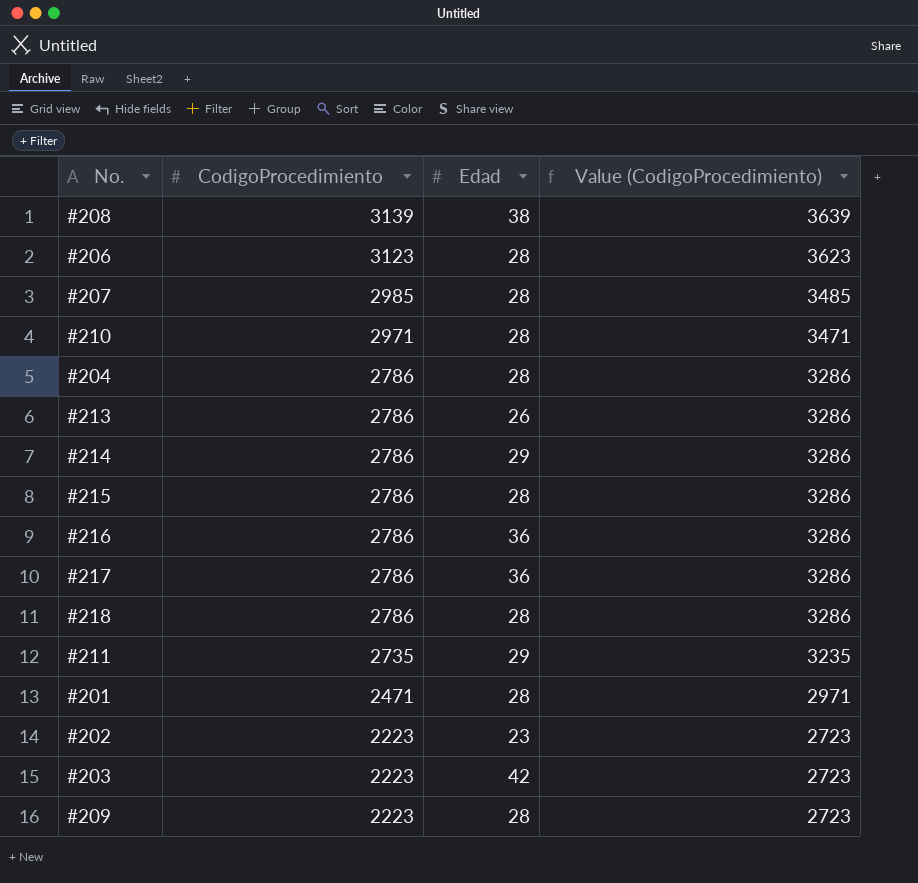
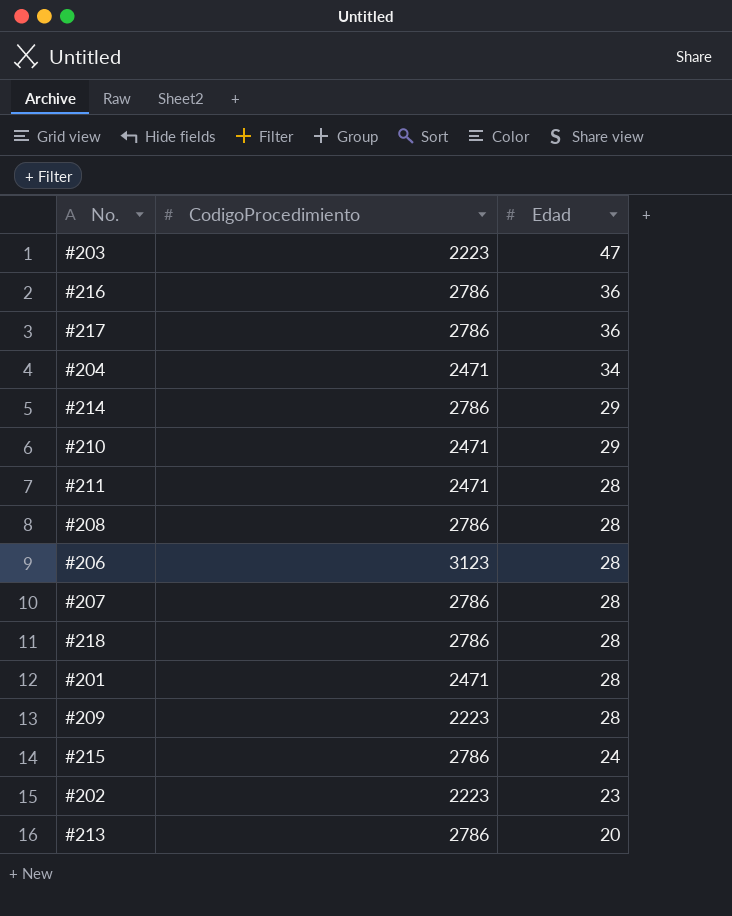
row order: CodigoProcedimiento descending -> Edad descending
column Value (CodigoProcedimiento) | formula: [CodigoProcedimiento] + 500 -> none
#203 | Edad: 42 -> 47
#204 | CodigoProcedimiento: 2786 -> 2471
#204 | Edad: 28 -> 34
#210 | CodigoProcedimiento: 2971 -> 2471
#210 | Edad: 28 -> 29
#211 | CodigoProcedimiento: 2735 -> 2471
#211 | Edad: 29 -> 28
#208 | CodigoProcedimiento: 3139 -> 2786
#208 | Edad: 38 -> 28
#207 | CodigoProcedimiento: 2985 -> 2786
#215 | Edad: 28 -> 24
#213 | Edad: 26 -> 20

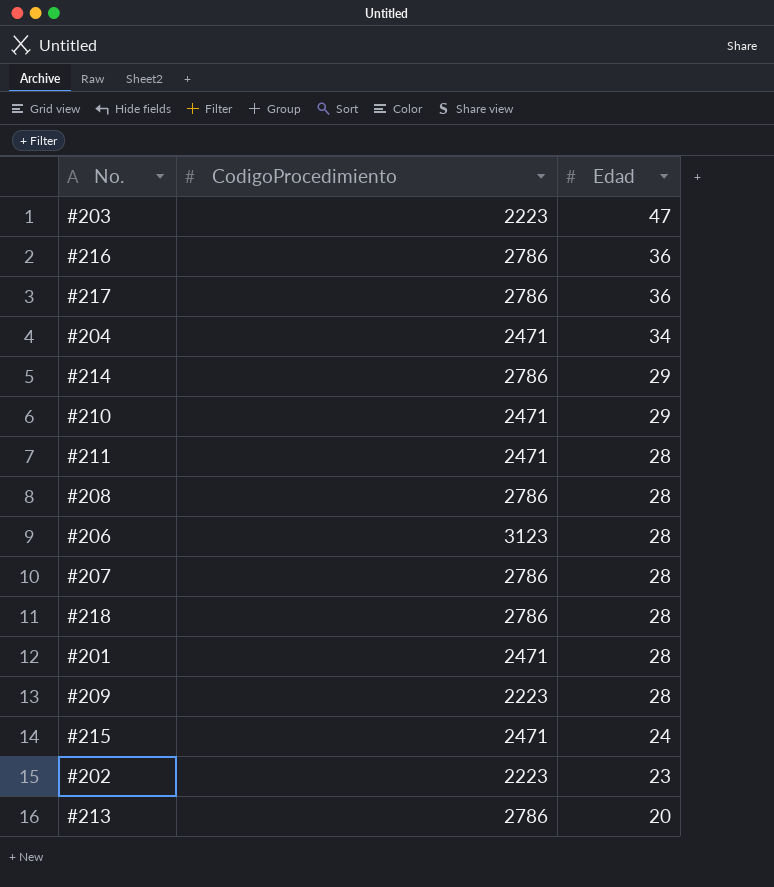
#215 | CodigoProcedimiento: 2786 -> 2471

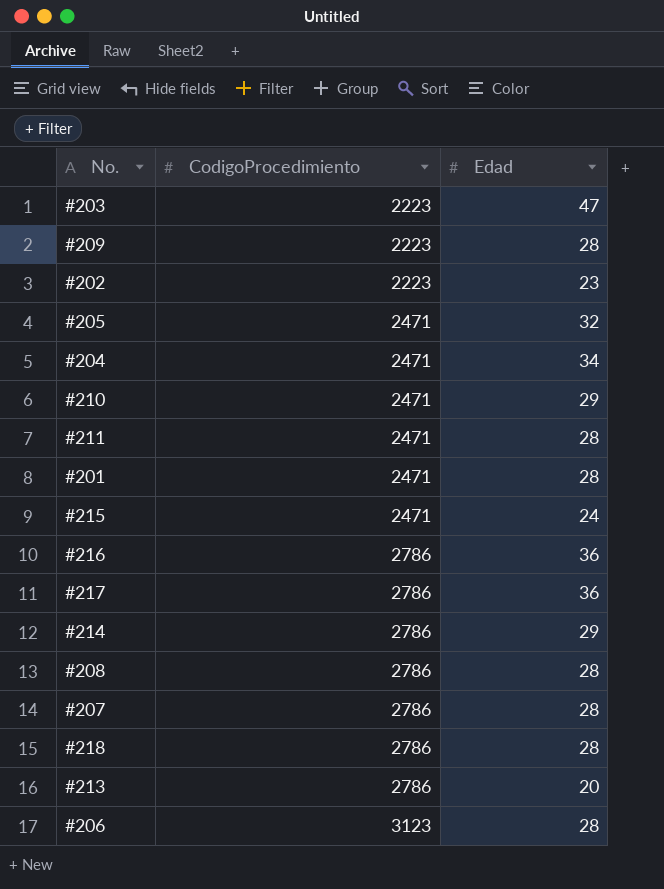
row order: Edad descending -> CodigoProcedimiento ascending
row #205: none -> 2471 | 32

